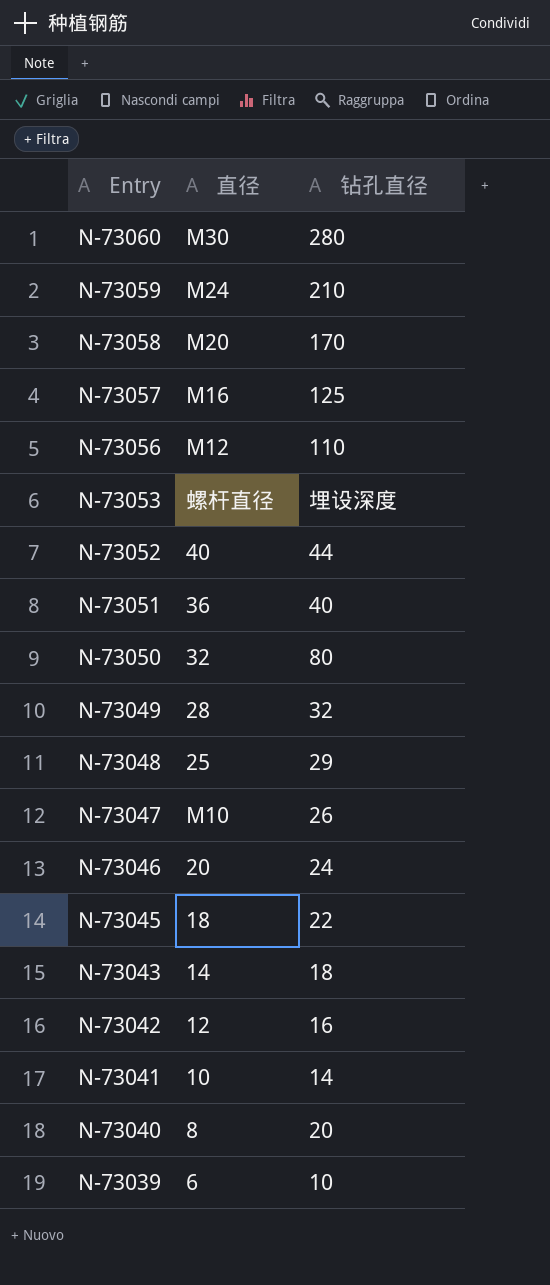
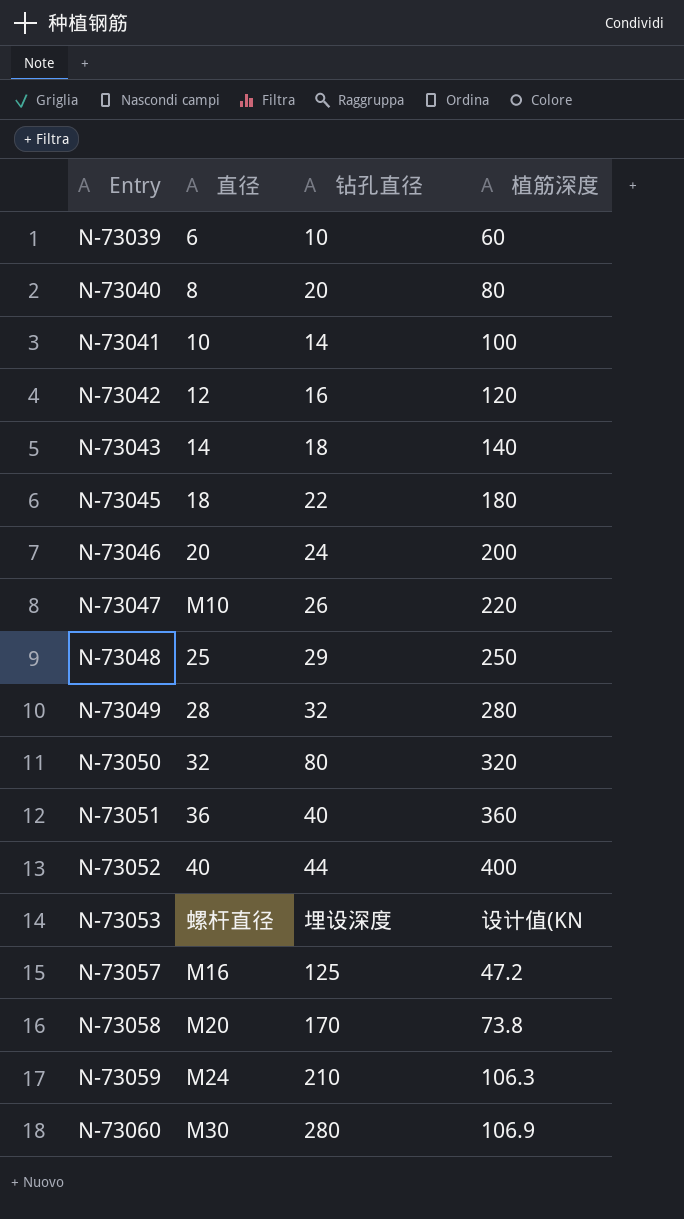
row order: Entry descending -> Entry ascending
column 植筋深度 | position: none -> 4
row N-73056: M12 | 110 -> none

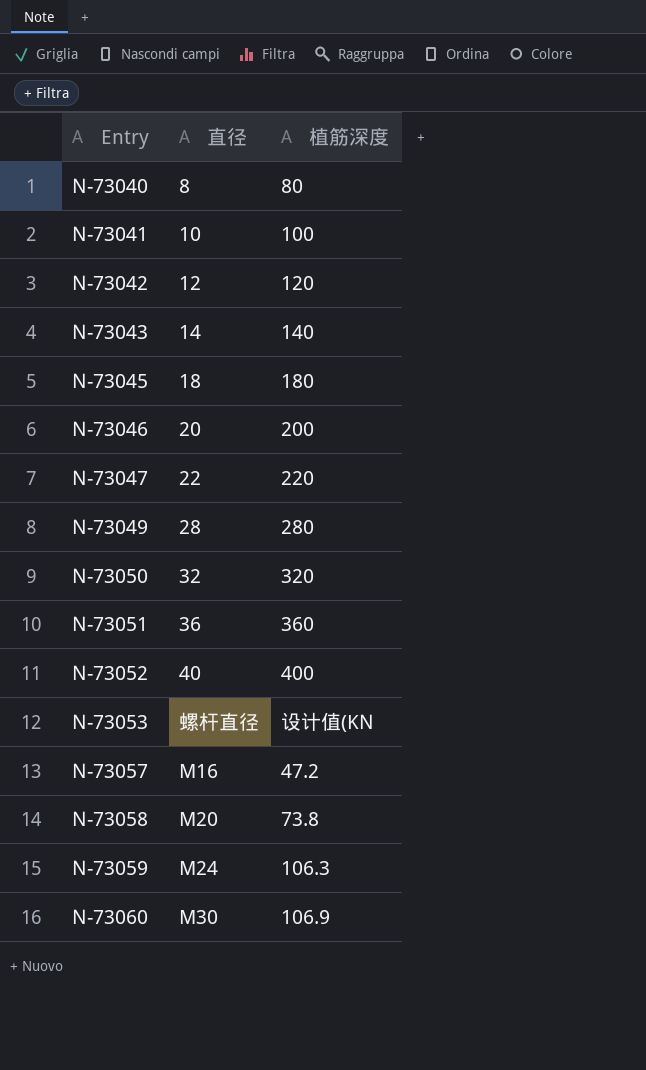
column 钻孔直径 | position: 3 -> none
row N-73039: 6 | 10 | 60 -> none
row N-73048: 25 | 29 | 250 -> none
N-73047 | 直径: M10 -> 22

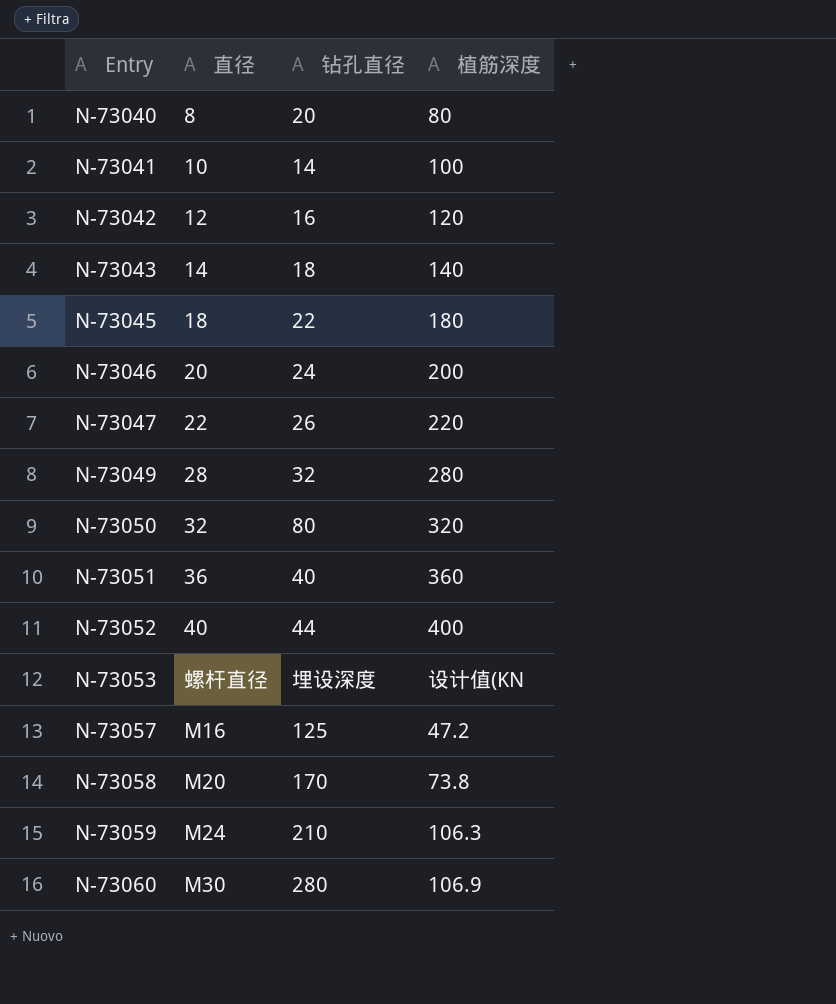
column 钻孔直径 | position: none -> 3

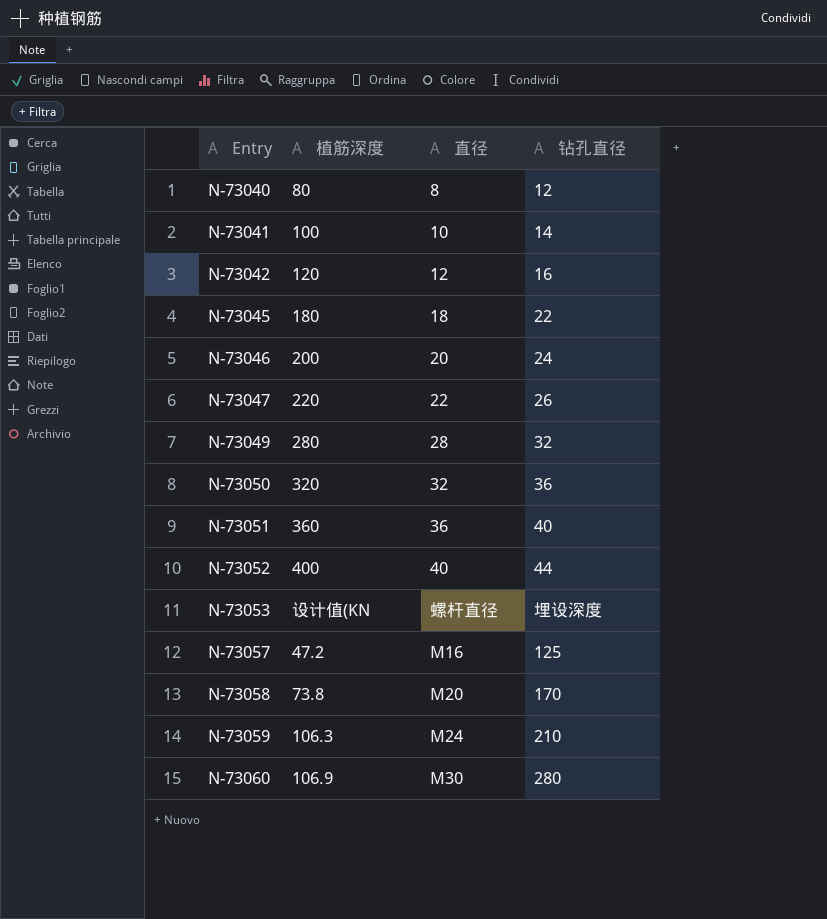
column 植筋深度 | position: 4 -> 2
row N-73043: 14 | 18 | 140 -> none
N-73040 | 钻孔直径: 20 -> 12
N-73050 | 钻孔直径: 80 -> 36

